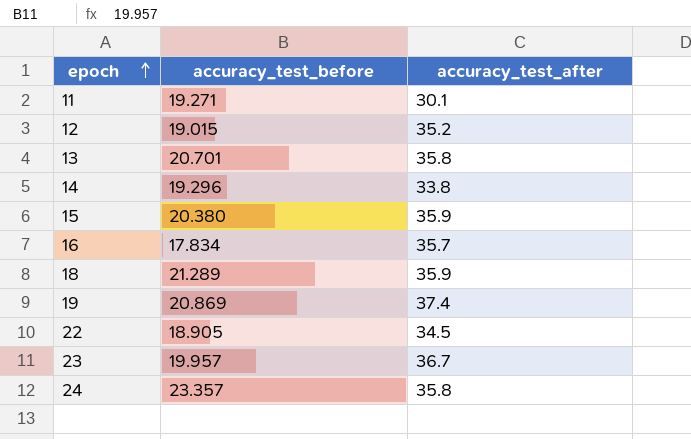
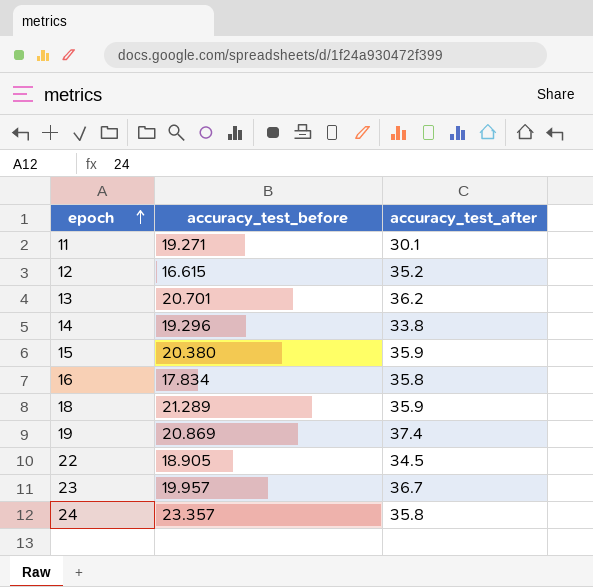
12 | accuracy_test_before: 19.015 -> 16.615
13 | accuracy_test_after: 35.8 -> 36.2
16 | accuracy_test_after: 35.7 -> 35.8

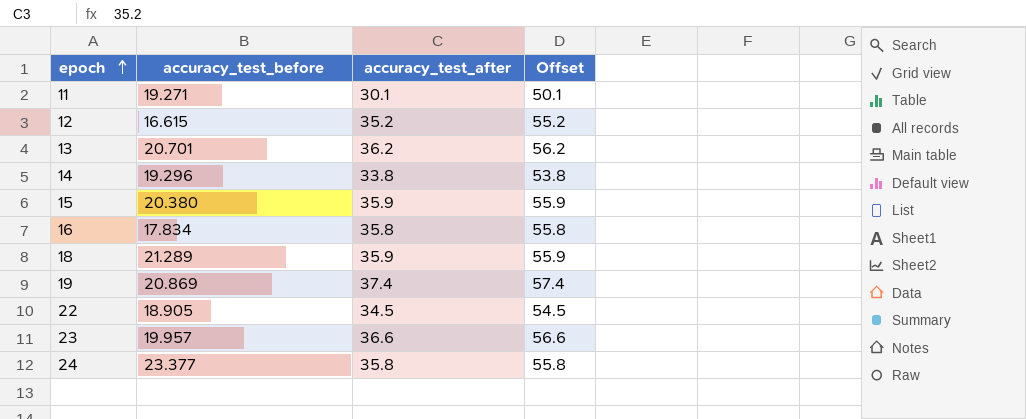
column Offset | formula: none -> [accuracy_test_after] + 20
23 | accuracy_test_after: 36.7 -> 36.6
24 | accuracy_test_before: 23.357 -> 23.377

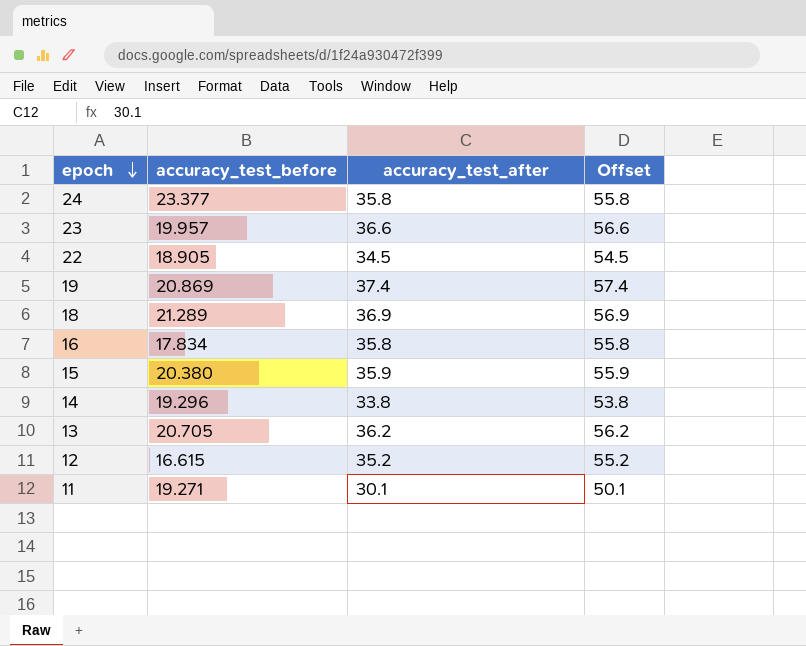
row order: epoch ascending -> epoch descending
18 | accuracy_test_after: 35.9 -> 36.9
18 | Offset: 55.9 -> 56.9
13 | accuracy_test_before: 20.701 -> 20.705

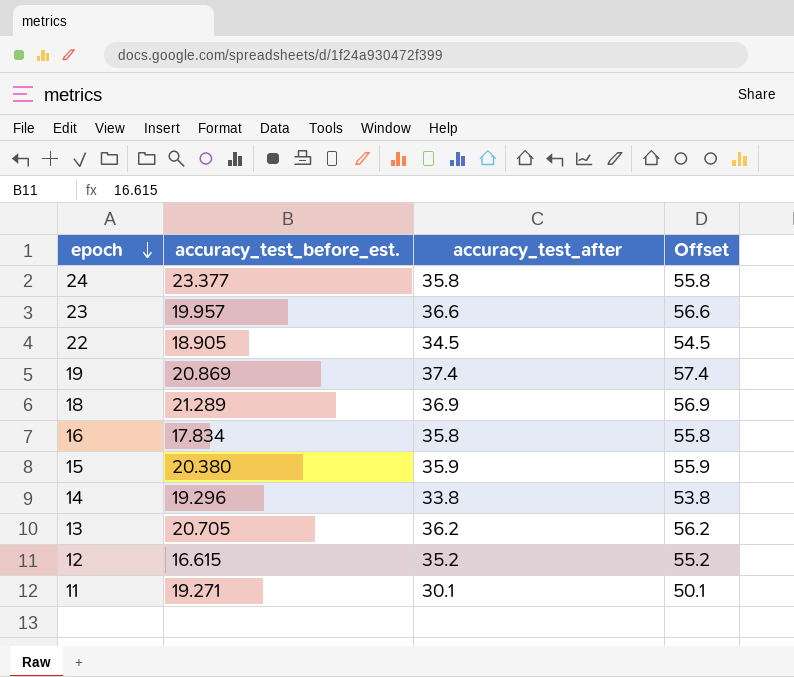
column name: accuracy_test_before -> accuracy_test_before_est.

